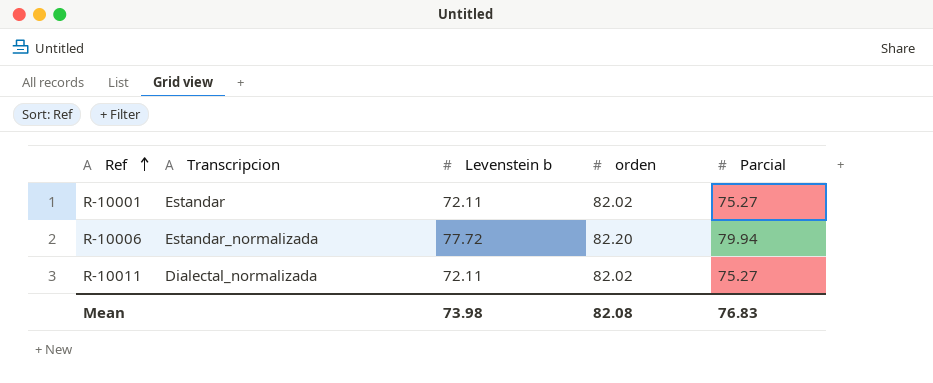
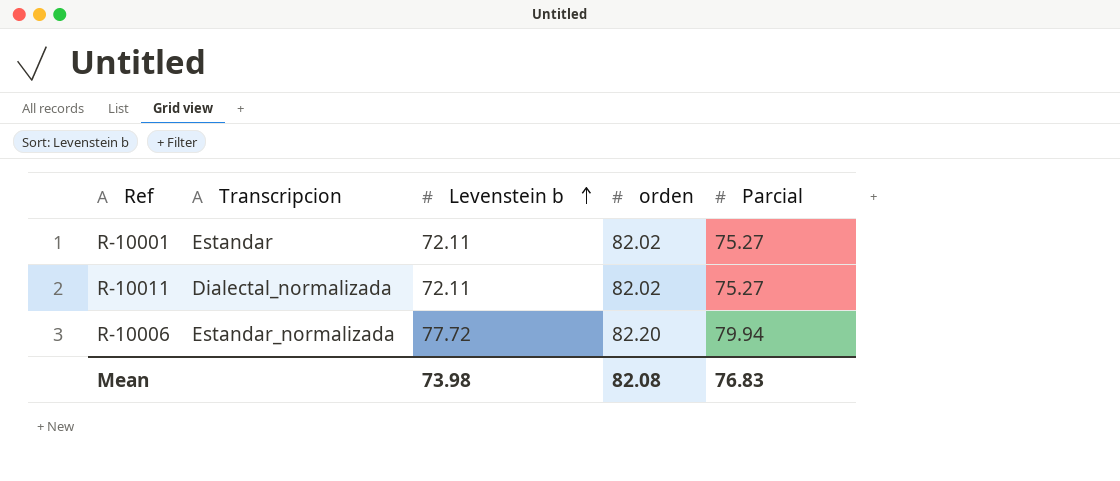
row order: Ref ascending -> Levenstein b ascending

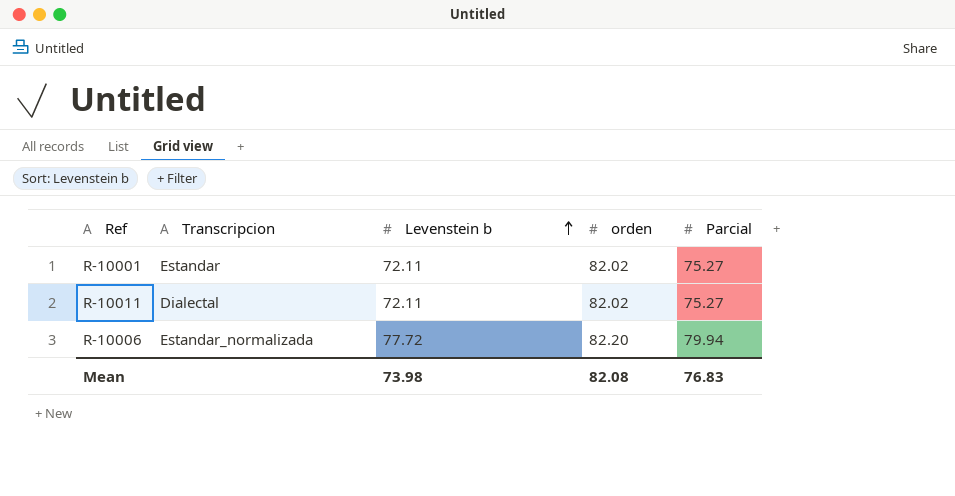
R-10011 | Transcripcion: Dialectal_normalizada -> Dialectal

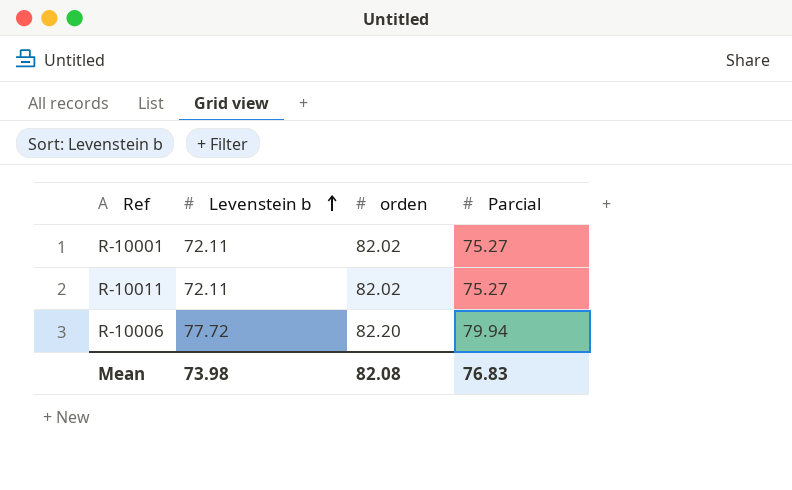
column Transcripcion | position: 2 -> none

